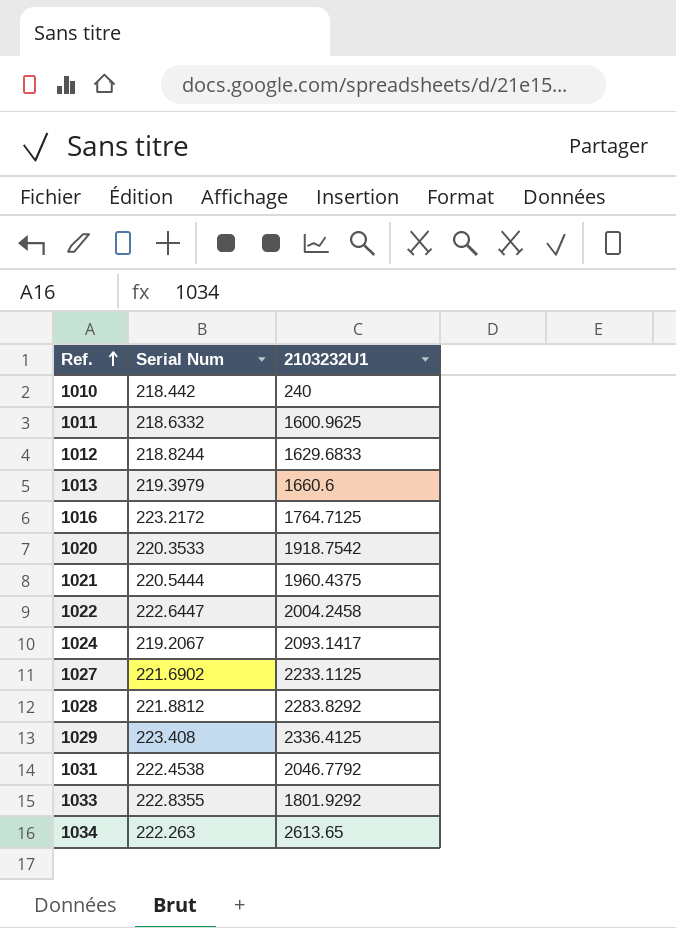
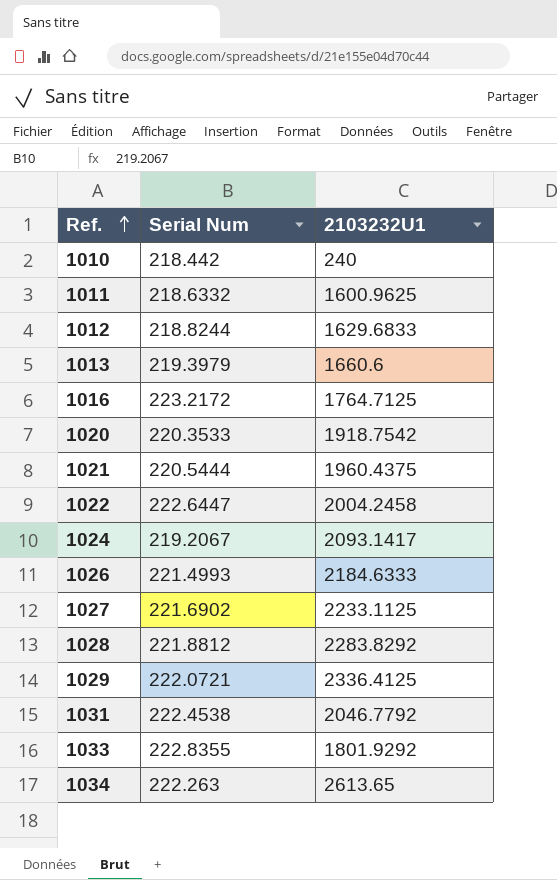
row 1026: none -> 221.4993 | 2184.6333
1029 | Serial Num: 223.408 -> 222.0721

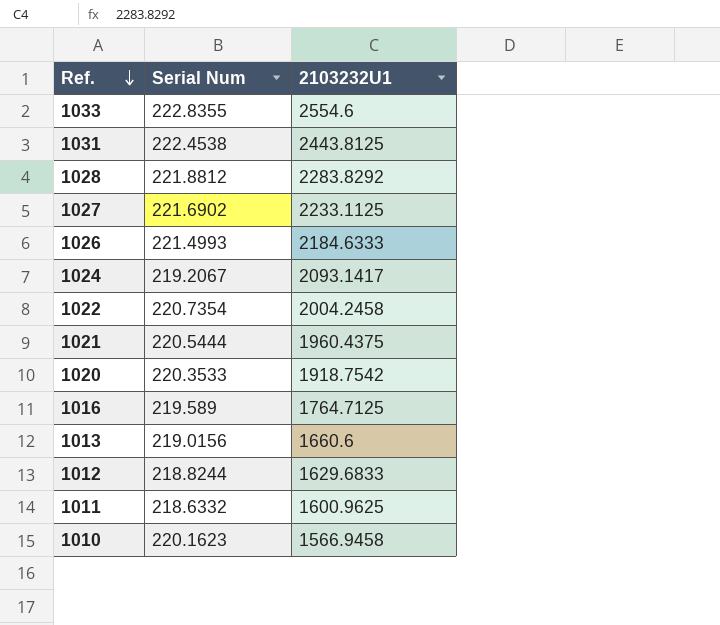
row order: Ref. ascending -> Ref. descending
row 1029: 222.0721 | 2336.4125 -> none
row 1034: 222.263 | 2613.65 -> none
1033 | 2103232U1: 1801.9292 -> 2554.6
1031 | 2103232U1: 2046.7792 -> 2443.8125
1022 | Serial Num: 222.6447 -> 220.7354
1016 | Serial Num: 223.2172 -> 219.589
1013 | Serial Num: 219.3979 -> 219.0156
1010 | Serial Num: 218.442 -> 220.1623
1010 | 2103232U1: 240 -> 1566.9458

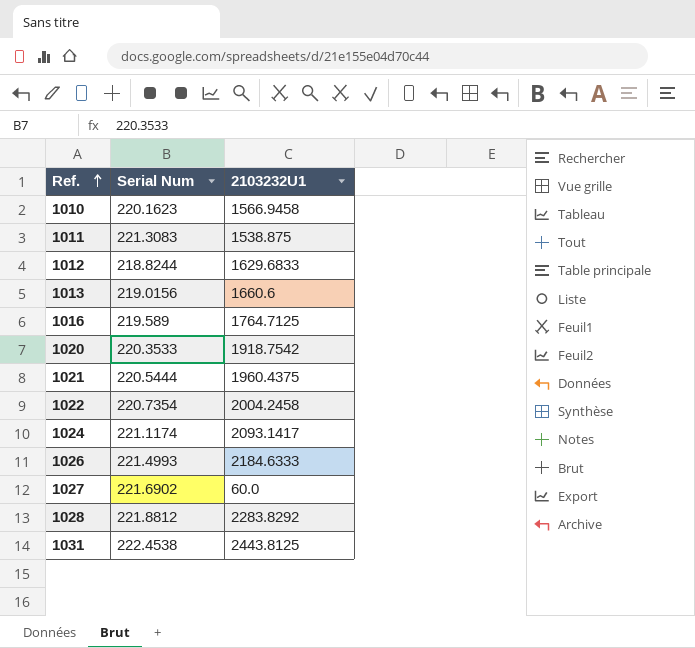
row order: Ref. descending -> Ref. ascending
row 1033: 222.8355 | 2554.6 -> none
1011 | Serial Num: 218.6332 -> 221.3083
1011 | 2103232U1: 1600.9625 -> 1538.875
1024 | Serial Num: 219.2067 -> 221.1174
1027 | 2103232U1: 2233.1125 -> 60.0

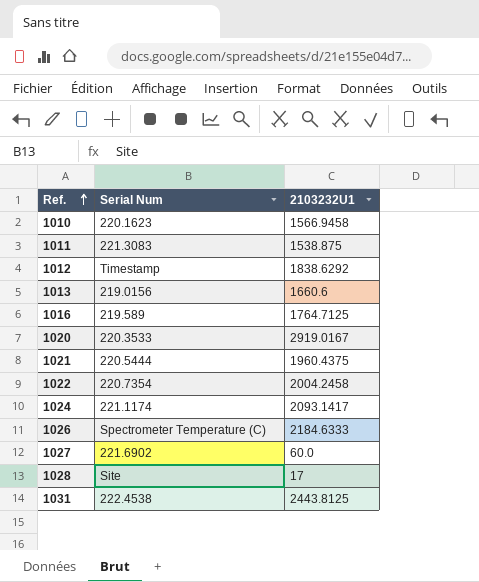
1012 | Serial Num: 218.8244 -> Timestamp
1012 | 2103232U1: 1629.6833 -> 1838.6292
1020 | 2103232U1: 1918.7542 -> 2919.0167
1026 | Serial Num: 221.4993 -> Spectrometer Temperature (C)
1028 | Serial Num: 221.8812 -> Site
1028 | 2103232U1: 2283.8292 -> 17

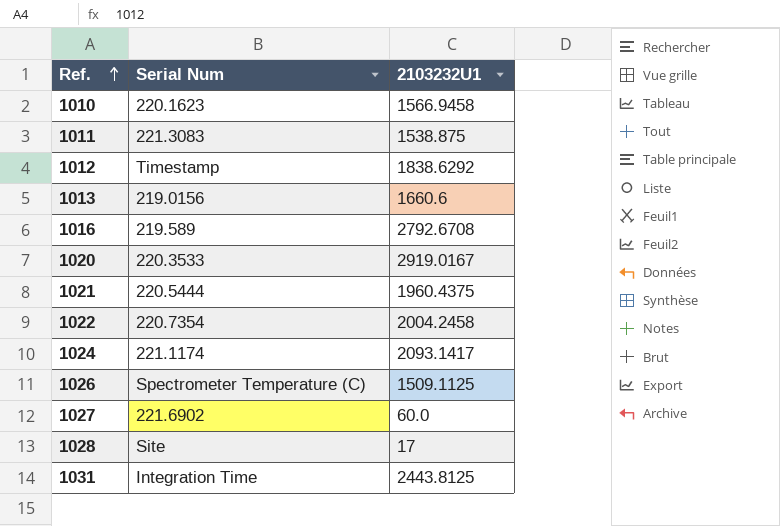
1016 | 2103232U1: 1764.7125 -> 2792.6708
1026 | 2103232U1: 2184.6333 -> 1509.1125
1031 | Serial Num: 222.4538 -> Integration Time

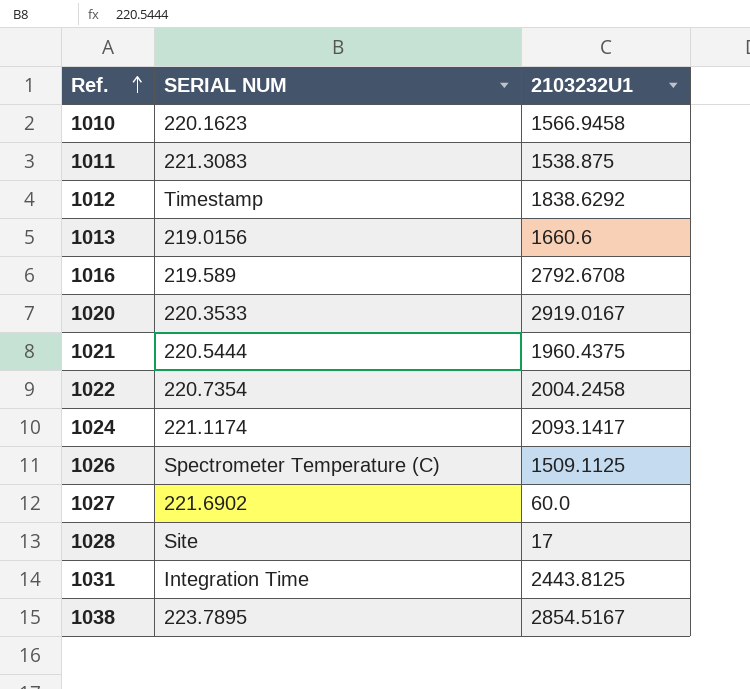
column name: Serial Num -> SERIAL NUM
row 1038: none -> 223.7895 | 2854.5167

